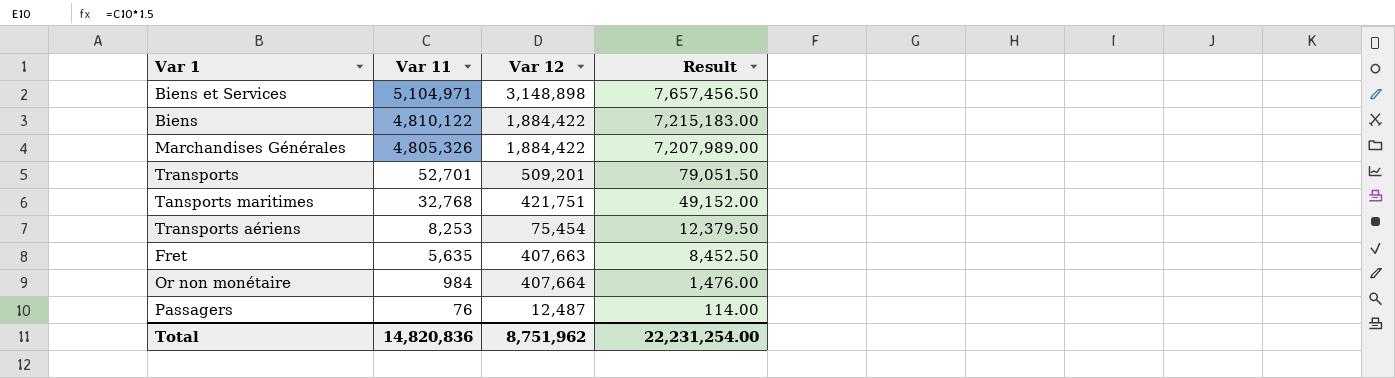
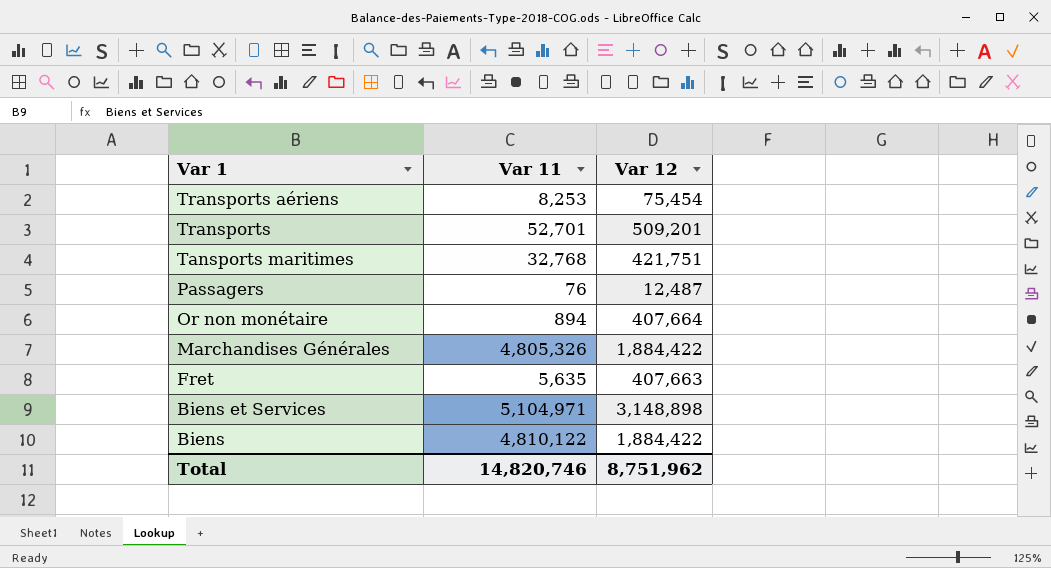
row order: Var 11 descending -> Var 1 descending
column Result | formula: [Var 11] * 1.5 -> none
Or non monétaire | Var 11: 984 -> 894
Total | Var 11: 14,820,836 -> 14,820,746

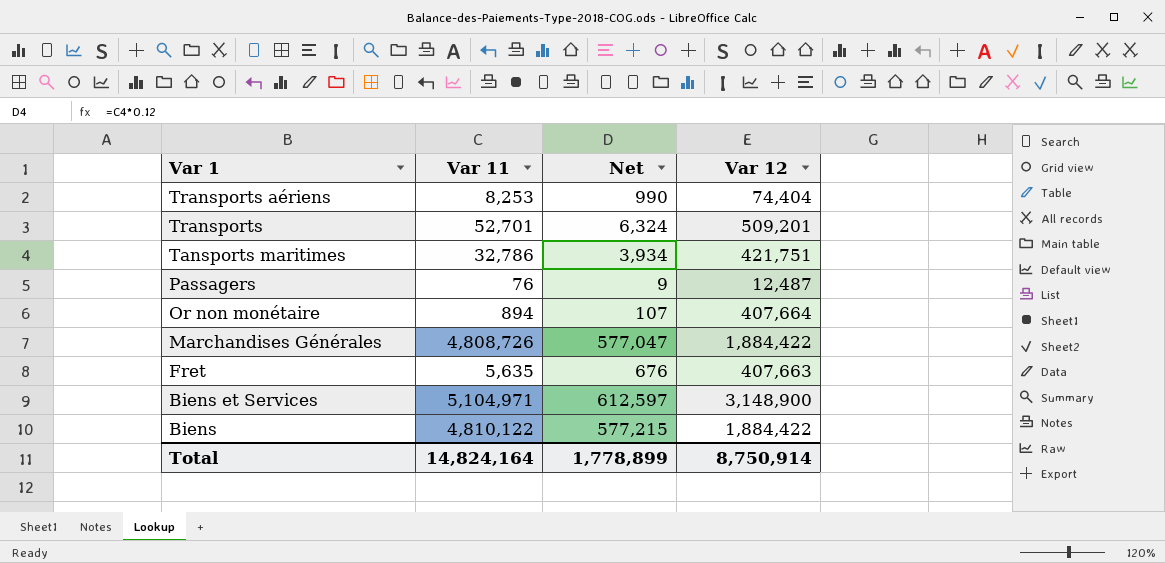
column Net | formula: none -> [Var 11] * 0.12
Transports aériens | Var 12: 75,454 -> 74,404
Tansports maritimes | Var 11: 32,768 -> 32,786
Marchandises Générales | Var 11: 4,805,326 -> 4,808,726
Biens et Services | Var 12: 3,148,898 -> 3,148,900
Total | Var 11: 14,820,746 -> 14,824,164
Total | Var 12: 8,751,962 -> 8,750,914

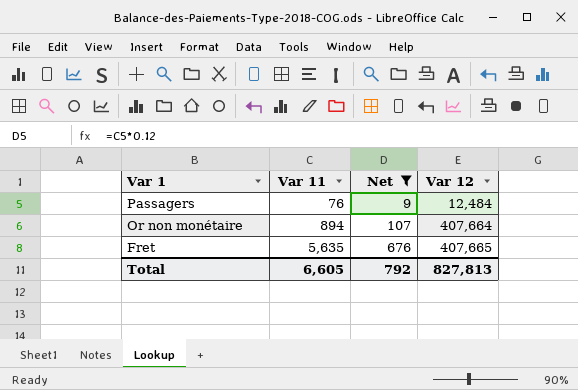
filter: none -> Net <= 676
Passagers | Var 12: 12,487 -> 12,484
Fret | Var 12: 407,663 -> 407,665
Total | Var 11: 14,824,164 -> 6,605
Total | Net: 1,778,899 -> 792
Total | Var 12: 8,750,914 -> 827,813

